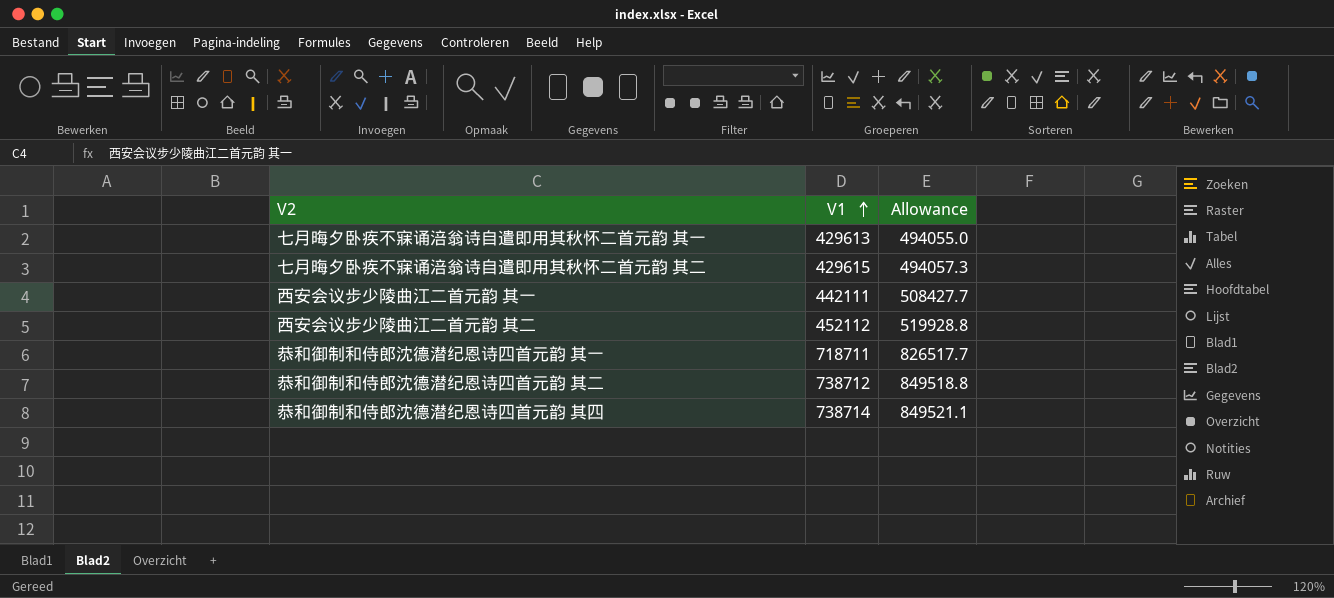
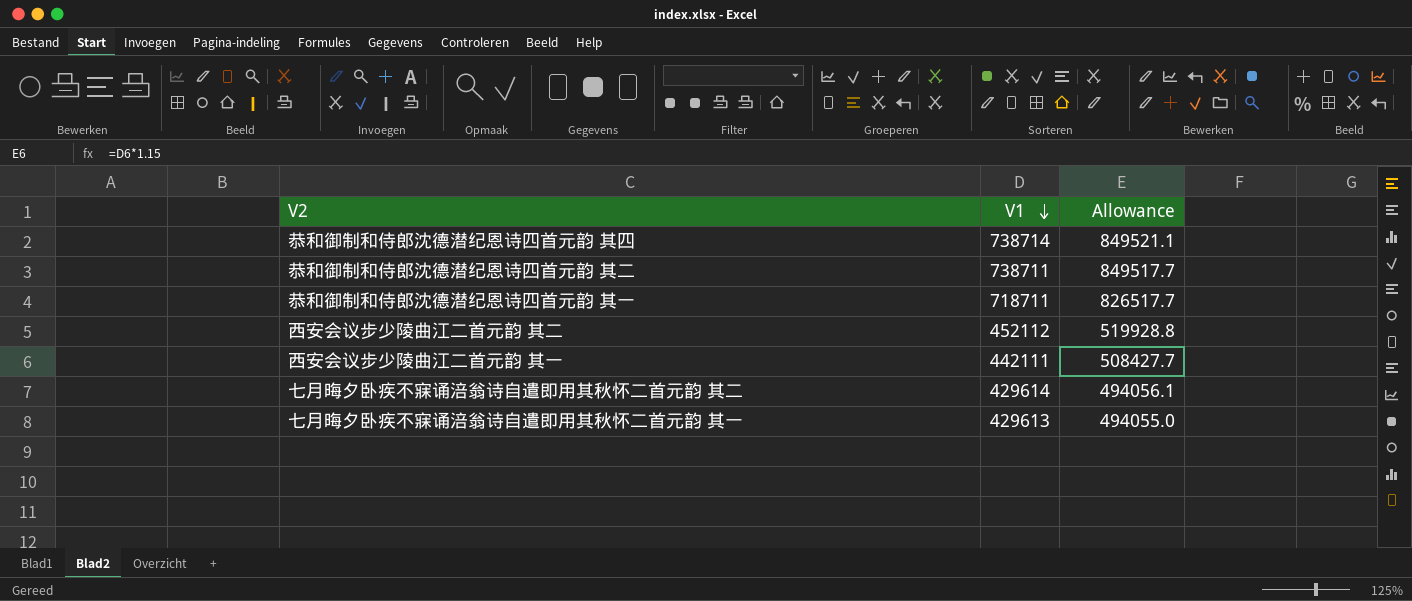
row order: V1 ascending -> V1 descending
恭和御制和侍郎沈德潜纪恩诗四首元韵 其二 | V1: 738712 -> 738711
恭和御制和侍郎沈德潜纪恩诗四首元韵 其二 | Allowance: 849518.8 -> 849517.7
七月晦夕卧疾不寐诵涪翁诗自遣即用其秋怀二首元韵 其二 | V1: 429615 -> 429614
七月晦夕卧疾不寐诵涪翁诗自遣即用其秋怀二首元韵 其二 | Allowance: 494057.3 -> 494056.1

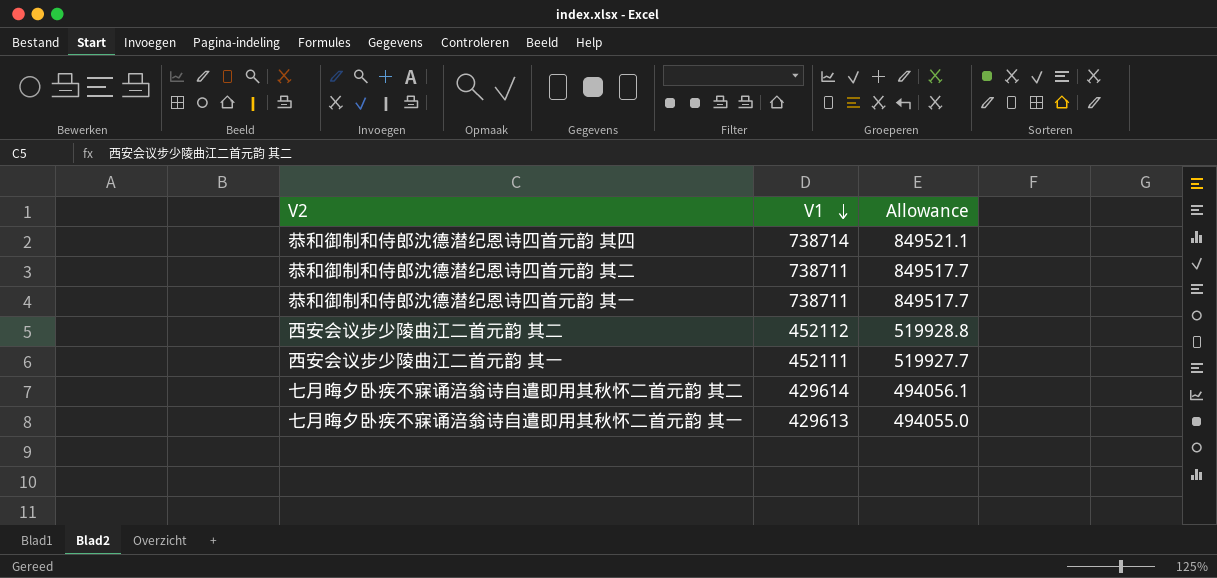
恭和御制和侍郎沈德潜纪恩诗四首元韵 其一 | V1: 718711 -> 738711
恭和御制和侍郎沈德潜纪恩诗四首元韵 其一 | Allowance: 826517.7 -> 849517.7
西安会议步少陵曲江二首元韵 其一 | V1: 442111 -> 452111
西安会议步少陵曲江二首元韵 其一 | Allowance: 508427.7 -> 519927.7

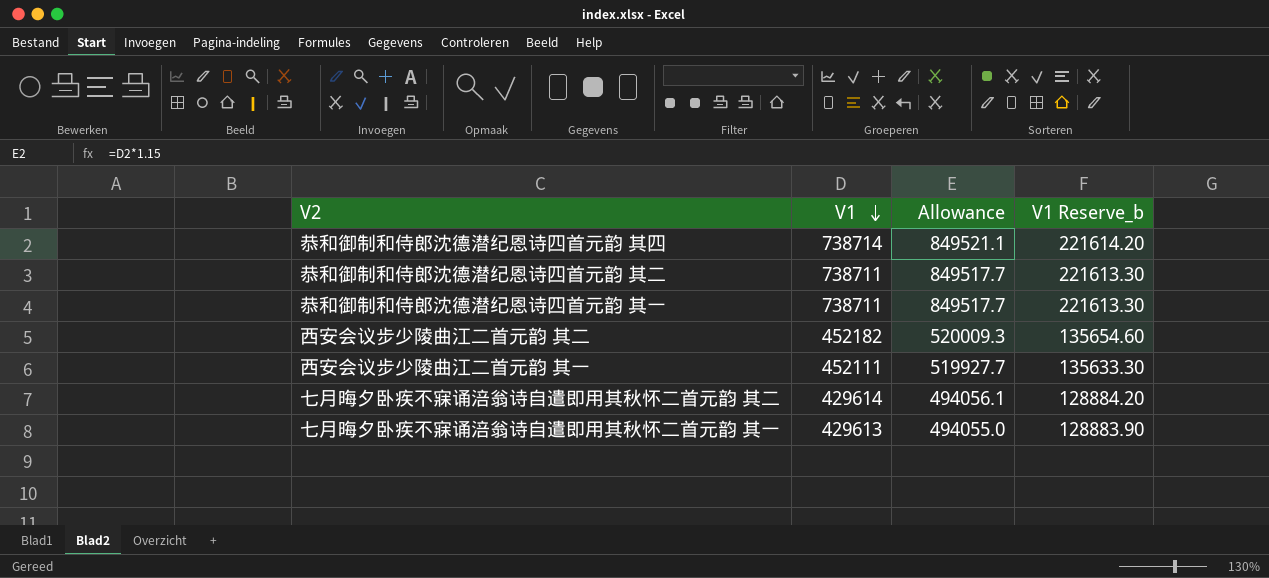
column V1 Reserve_b | formula: none -> [V1] * 0.3
西安会议步少陵曲江二首元韵 其二 | V1: 452112 -> 452182
西安会议步少陵曲江二首元韵 其二 | Allowance: 519928.8 -> 520009.3

